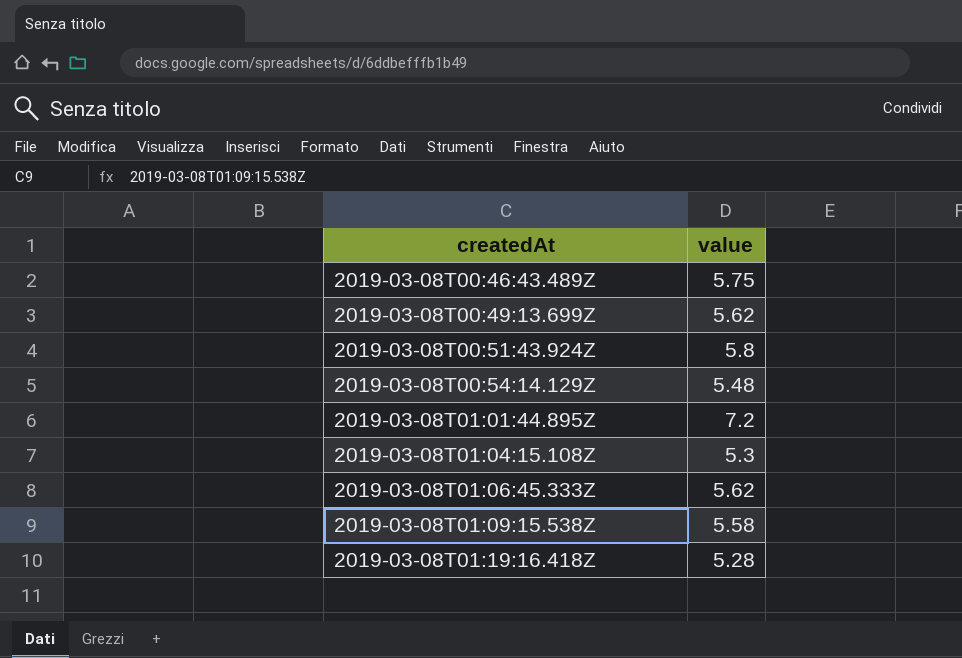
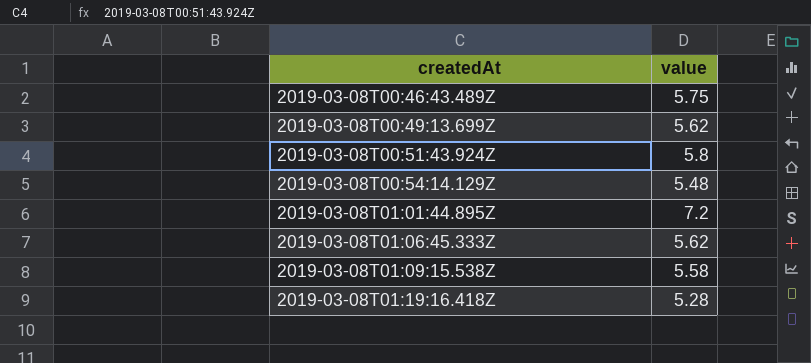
row 2019-03-08T01:04:15.108Z: 5.3 -> none

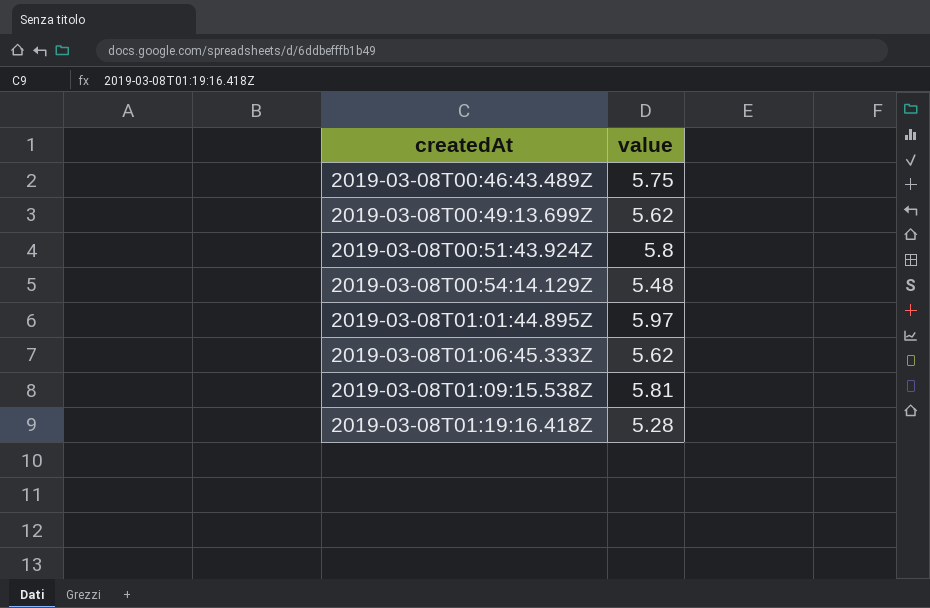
2019-03-08T01:01:44.895Z | value: 7.2 -> 5.97
2019-03-08T01:09:15.538Z | value: 5.58 -> 5.81

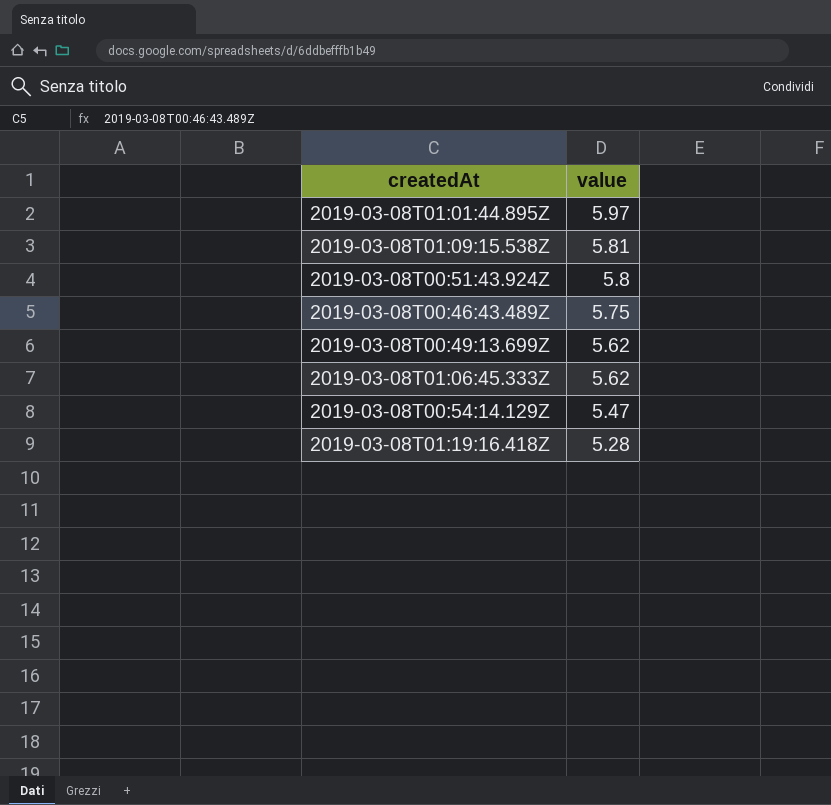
row order: createdAt ascending -> value descending
2019-03-08T00:54:14.129Z | value: 5.48 -> 5.47

